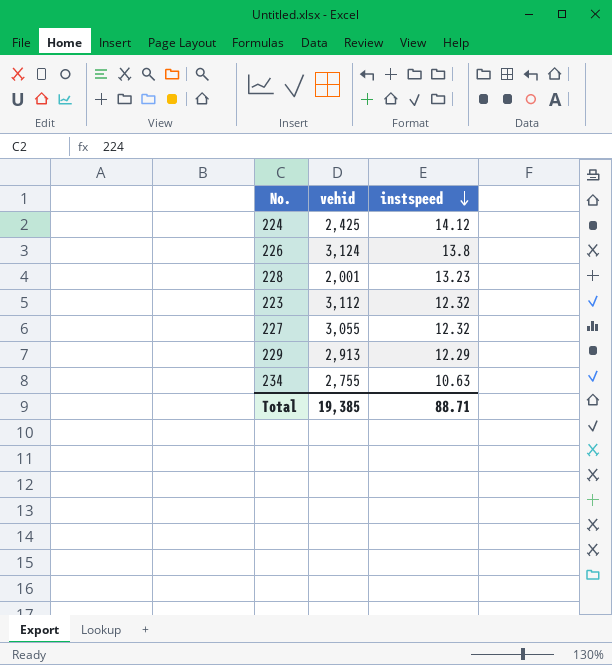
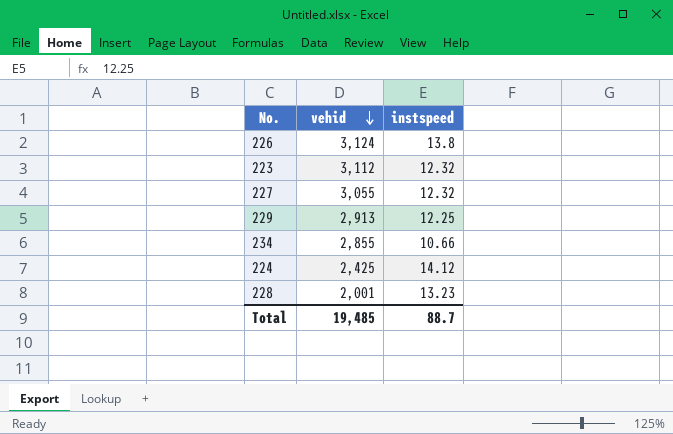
row order: instspeed descending -> vehid descending
229 | instspeed: 12.29 -> 12.25
234 | vehid: 2,755 -> 2,855
234 | instspeed: 10.63 -> 10.66
Total | vehid: 19,385 -> 19,485
Total | instspeed: 88.71 -> 88.7

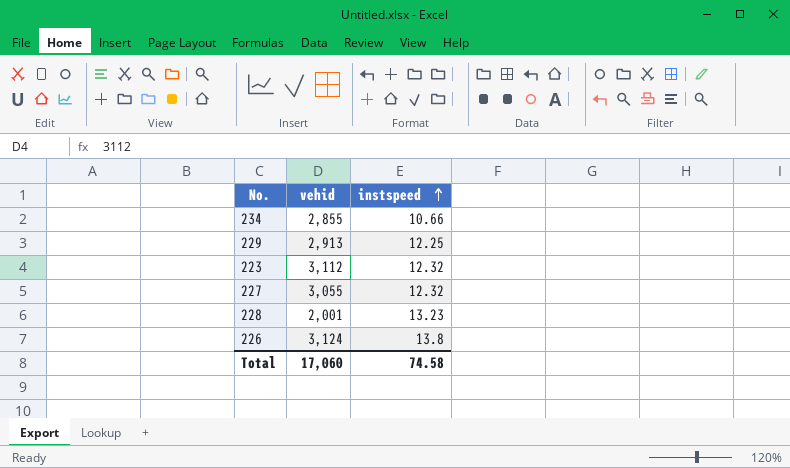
row order: vehid descending -> instspeed ascending
row 224: 2,425 | 14.12 -> none
Total | vehid: 19,485 -> 17,060
Total | instspeed: 88.7 -> 74.58

